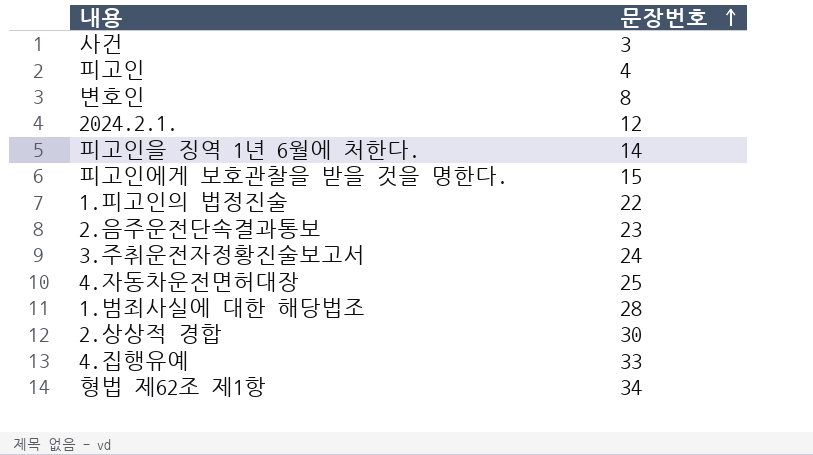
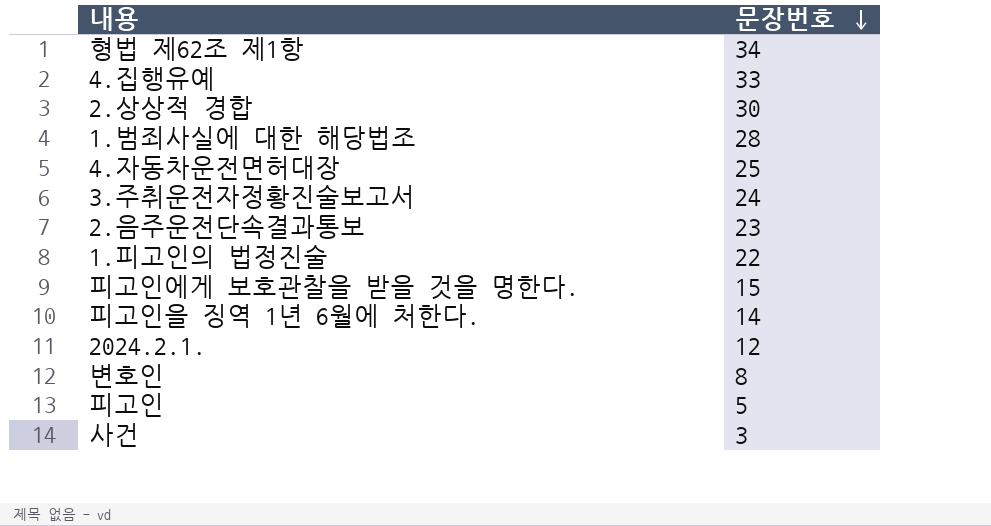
row order: 문장번호 ascending -> 문장번호 descending
피고인 | 문장번호: 4 -> 5

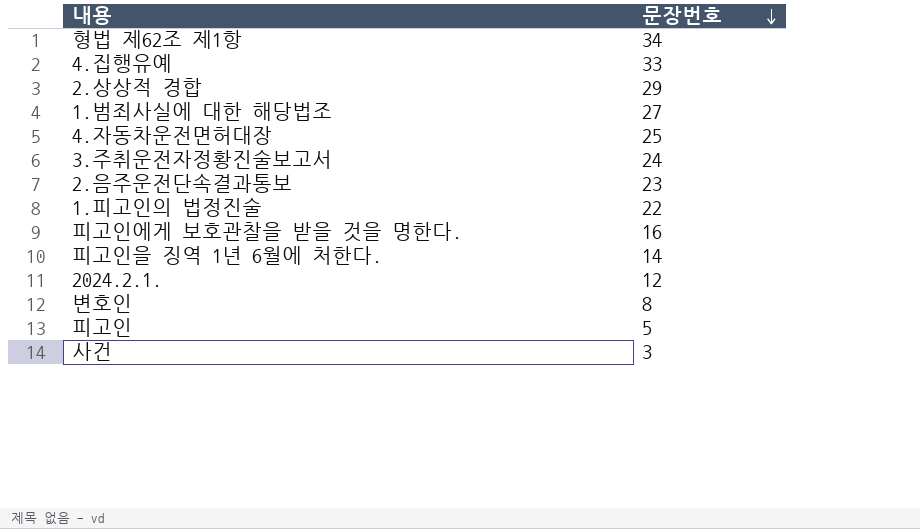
2.상상적 경합 | 문장번호: 30 -> 29
1.범죄사실에 대한 해당법조 | 문장번호: 28 -> 27
피고인에게 보호관찰을 받을 것을 명한다. | 문장번호: 15 -> 16

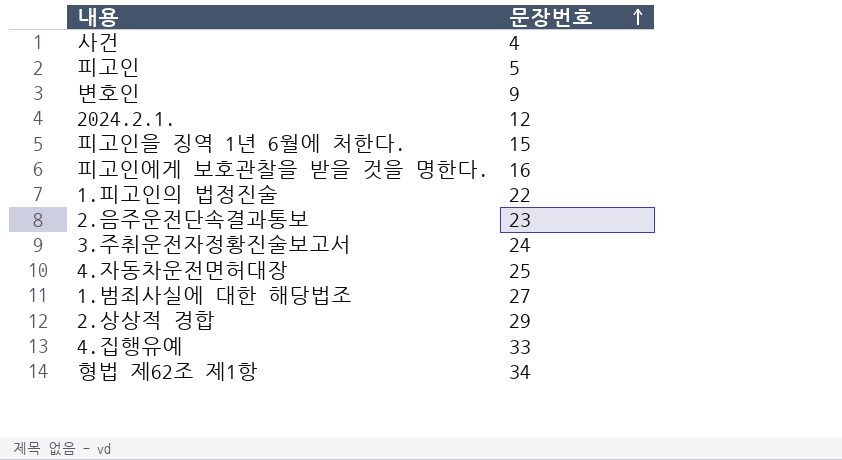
row order: 문장번호 descending -> 문장번호 ascending
사건 | 문장번호: 3 -> 4
변호인 | 문장번호: 8 -> 9
피고인을 징역 1년 6월에 처한다. | 문장번호: 14 -> 15

